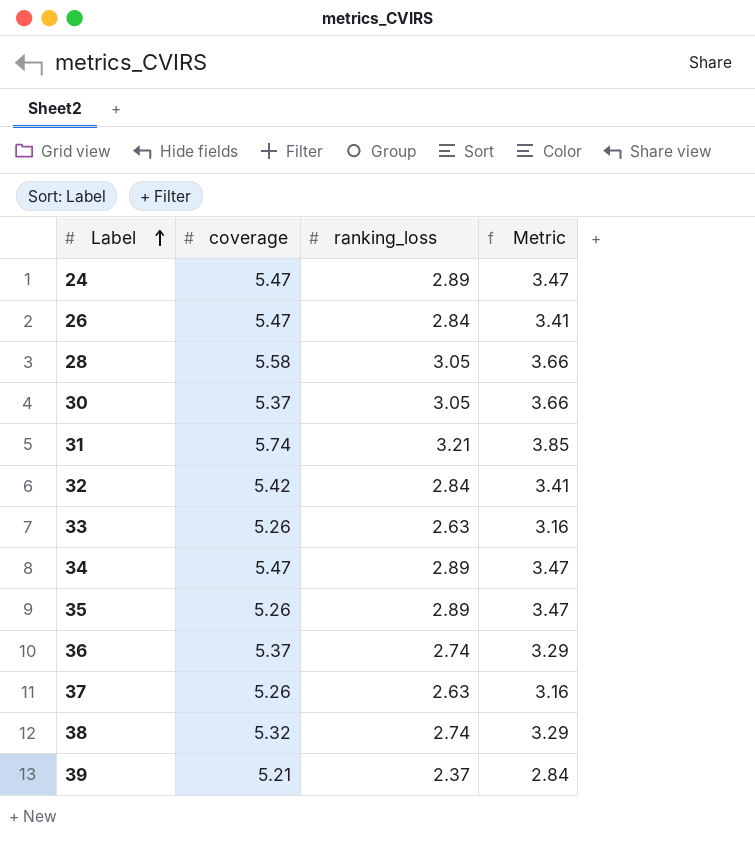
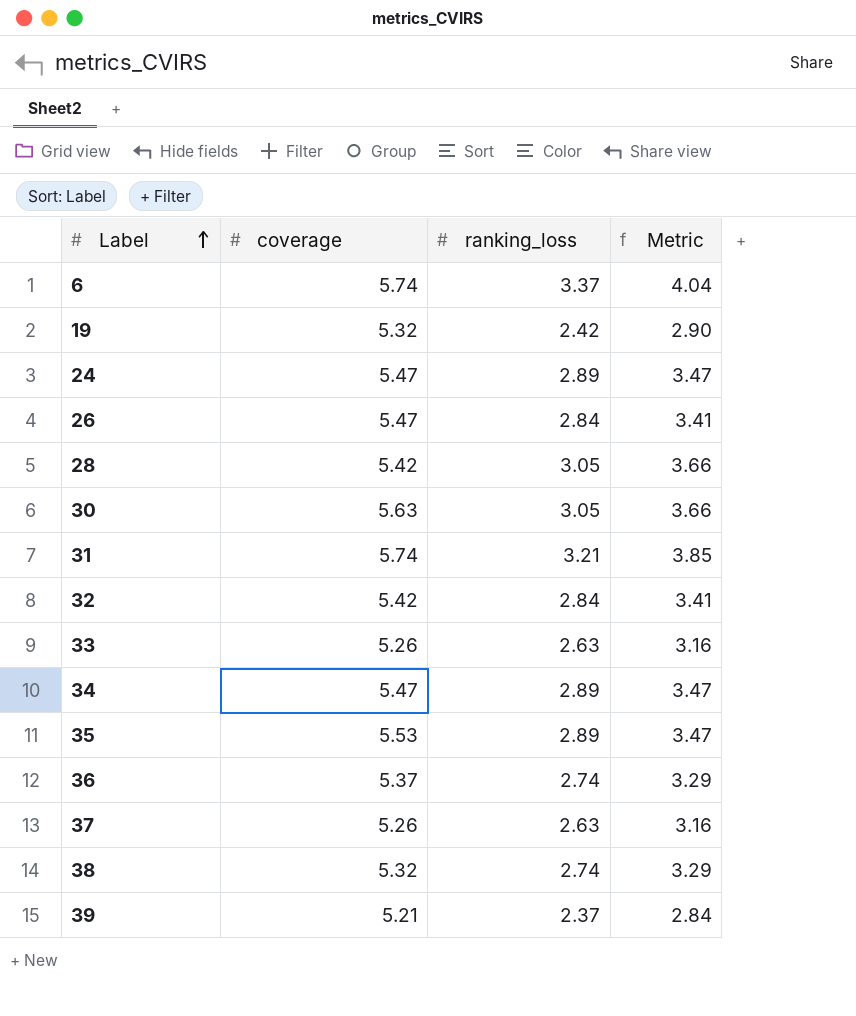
row 6: none -> 5.74 | 3.37 | 4.04
row 19: none -> 5.32 | 2.42 | 2.90
28 | coverage: 5.58 -> 5.42
30 | coverage: 5.37 -> 5.63
35 | coverage: 5.26 -> 5.53

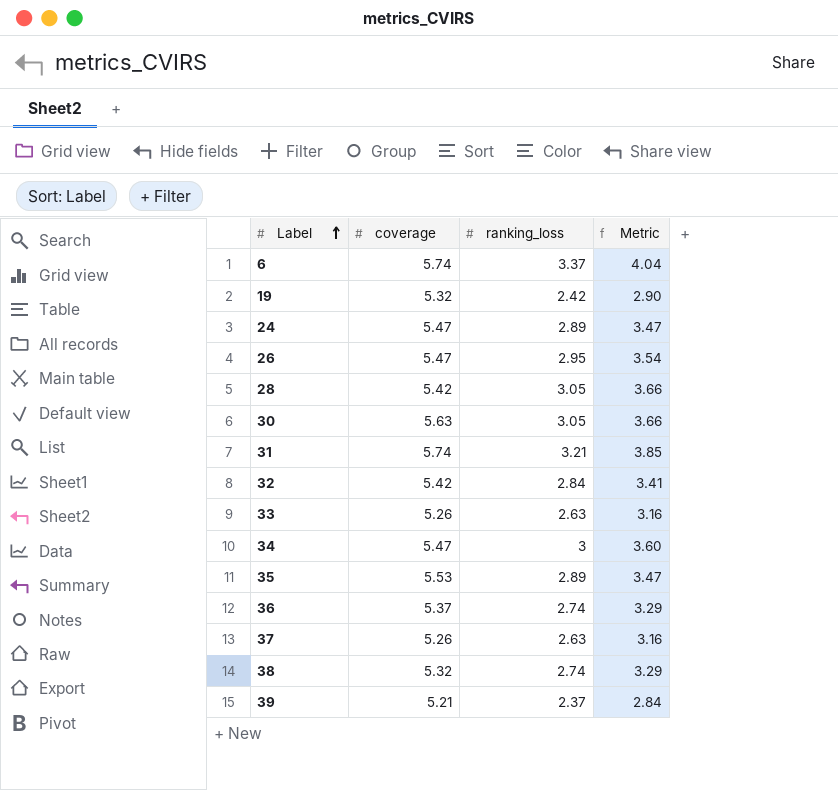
26 | ranking_loss: 2.84 -> 2.95
26 | Metric: 3.41 -> 3.54
34 | ranking_loss: 2.89 -> 3
34 | Metric: 3.47 -> 3.60

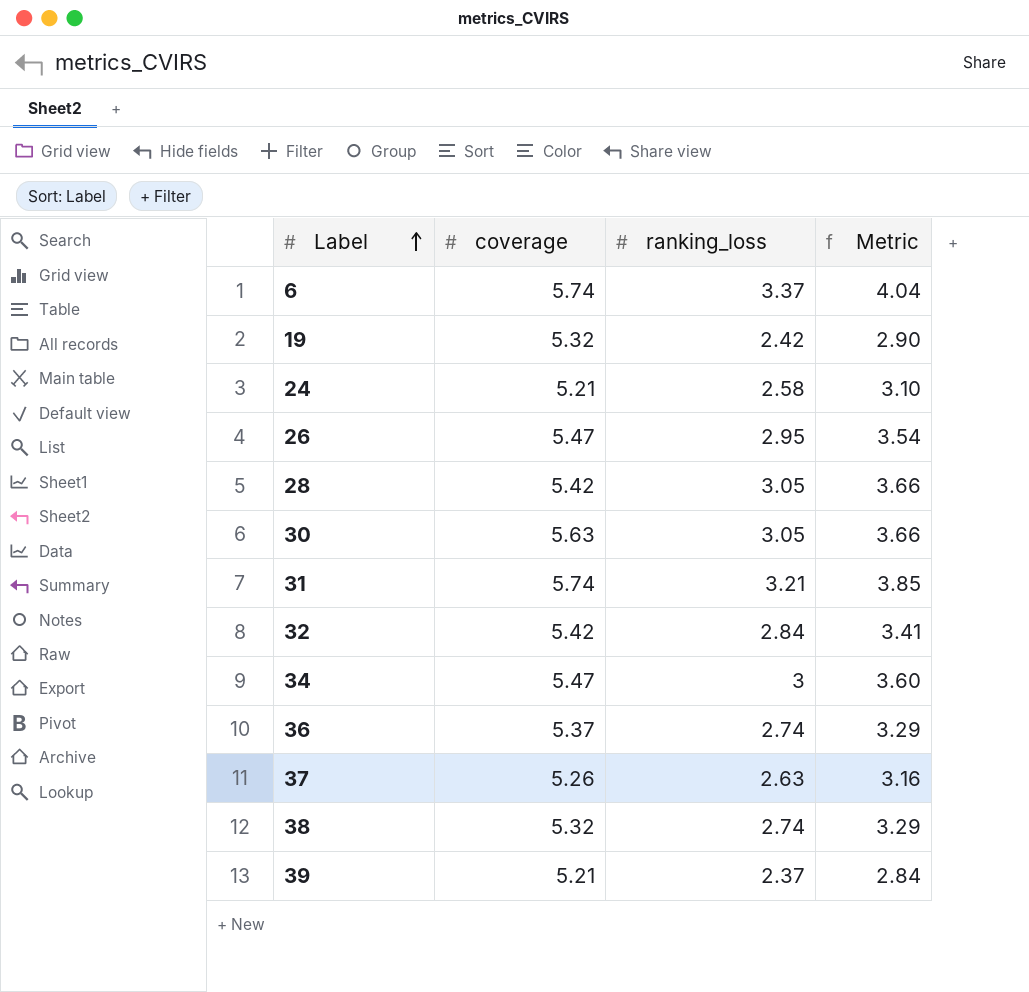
row 33: 5.26 | 2.63 | 3.16 -> none
row 35: 5.53 | 2.89 | 3.47 -> none
24 | coverage: 5.47 -> 5.21
24 | ranking_loss: 2.89 -> 2.58
24 | Metric: 3.47 -> 3.10

